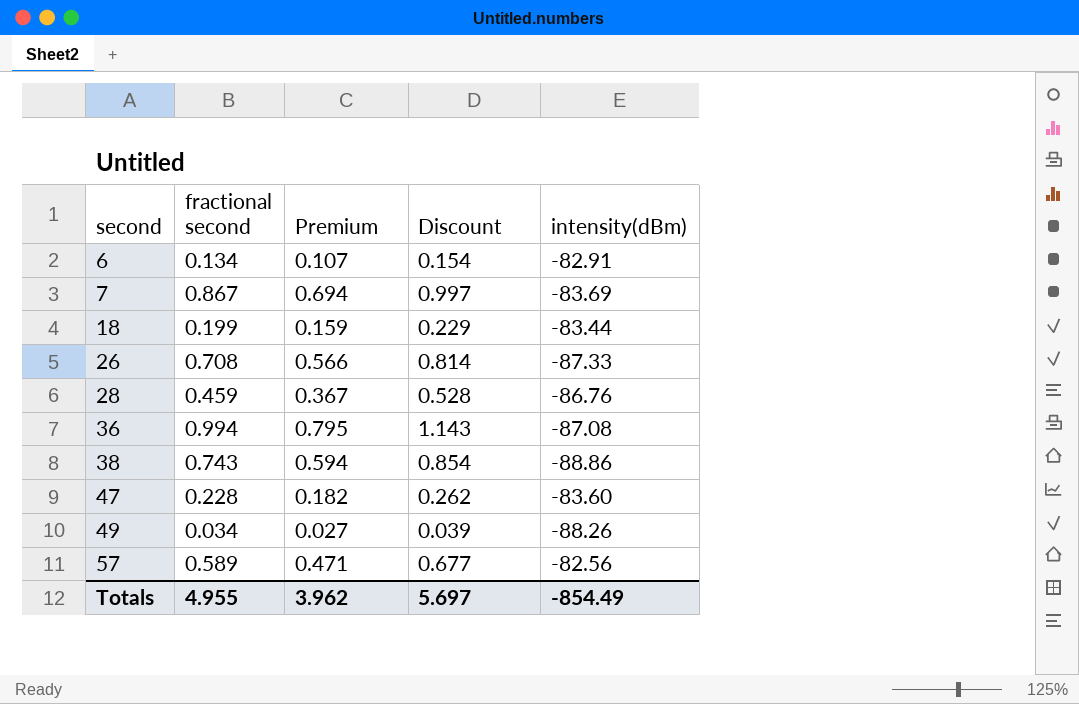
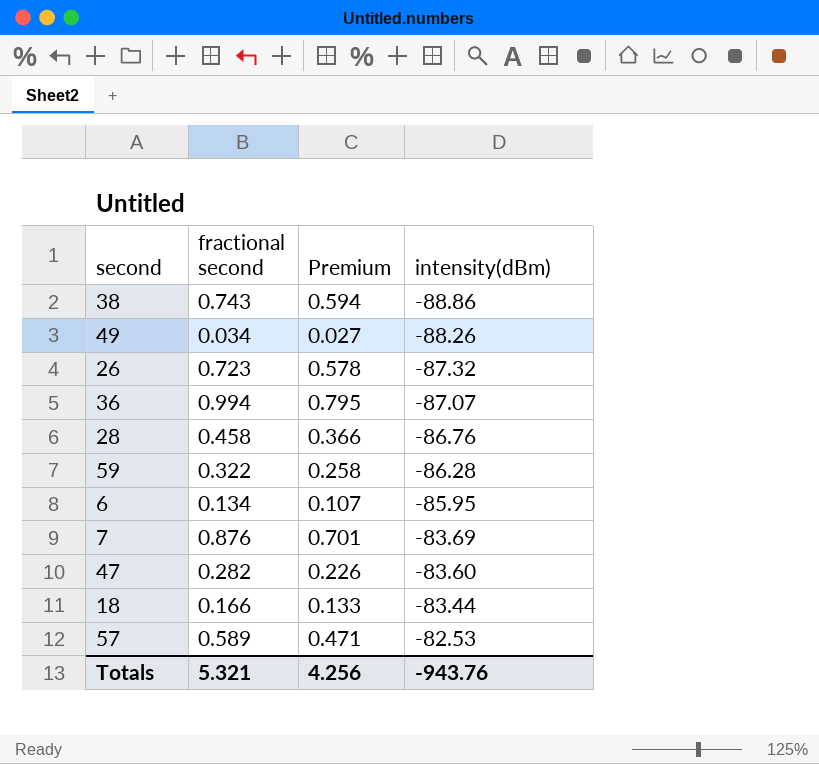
row order: second ascending -> intensity(dBm) ascending
column Discount | formula: [fractional second] * 1.15 -> none
26 | fractional second: 0.708 -> 0.723
26 | Premium: 0.566 -> 0.578
26 | intensity(dBm): -87.33 -> -87.32
36 | intensity(dBm): -87.08 -> -87.07
28 | fractional second: 0.459 -> 0.458
28 | Premium: 0.367 -> 0.366
row 59: none -> 0.322 | 0.258 | -86.28
6 | intensity(dBm): -82.91 -> -85.95
7 | fractional second: 0.867 -> 0.876
7 | Premium: 0.694 -> 0.701
47 | fractional second: 0.228 -> 0.282
47 | Premium: 0.182 -> 0.226
18 | fractional second: 0.199 -> 0.166
18 | Premium: 0.159 -> 0.133
57 | intensity(dBm): -82.56 -> -82.53
Totals | fractional second: 4.955 -> 5.321
Totals | Premium: 3.962 -> 4.256
Totals | intensity(dBm): -854.49 -> -943.76

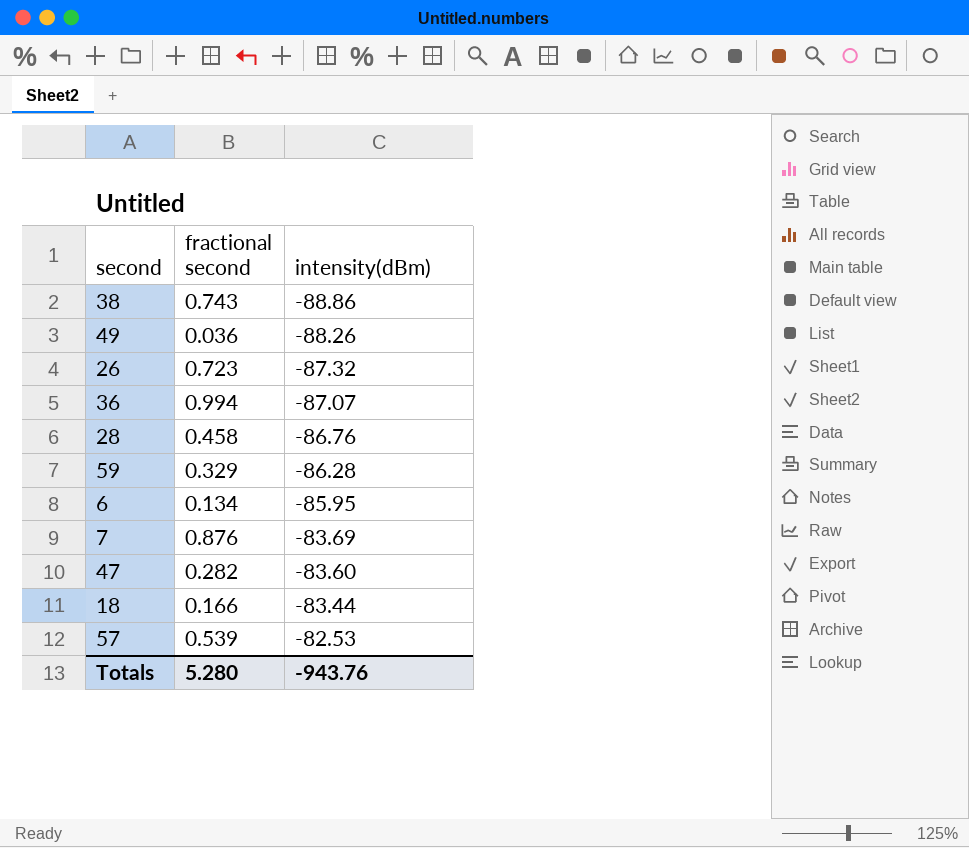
column Premium | formula: [fractional second] * 0.8 -> none
49 | fractional second: 0.034 -> 0.036
59 | fractional second: 0.322 -> 0.329
57 | fractional second: 0.589 -> 0.539
Totals | fractional second: 5.321 -> 5.280

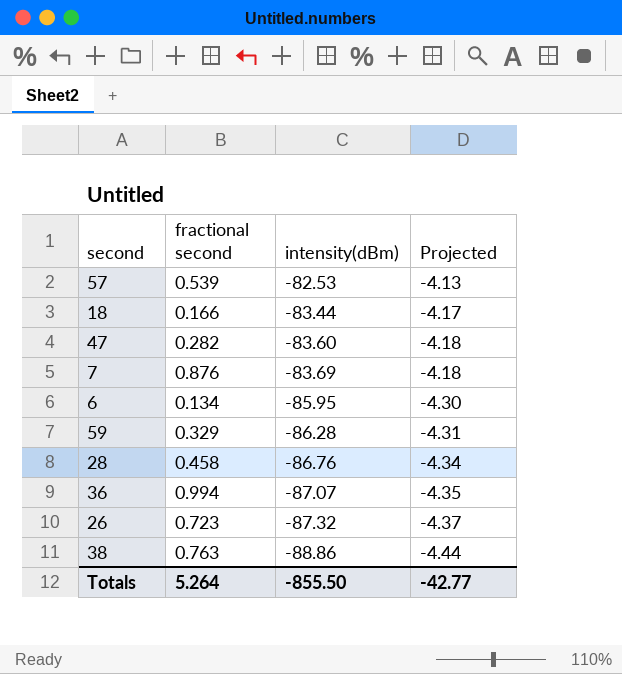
row order: intensity(dBm) ascending -> intensity(dBm) descending
column Projected | formula: none -> [intensity(dBm)] * 0.05
row 49: 0.036 | -88.26 -> none
38 | fractional second: 0.743 -> 0.763
Totals | fractional second: 5.280 -> 5.264
Totals | intensity(dBm): -943.76 -> -855.50

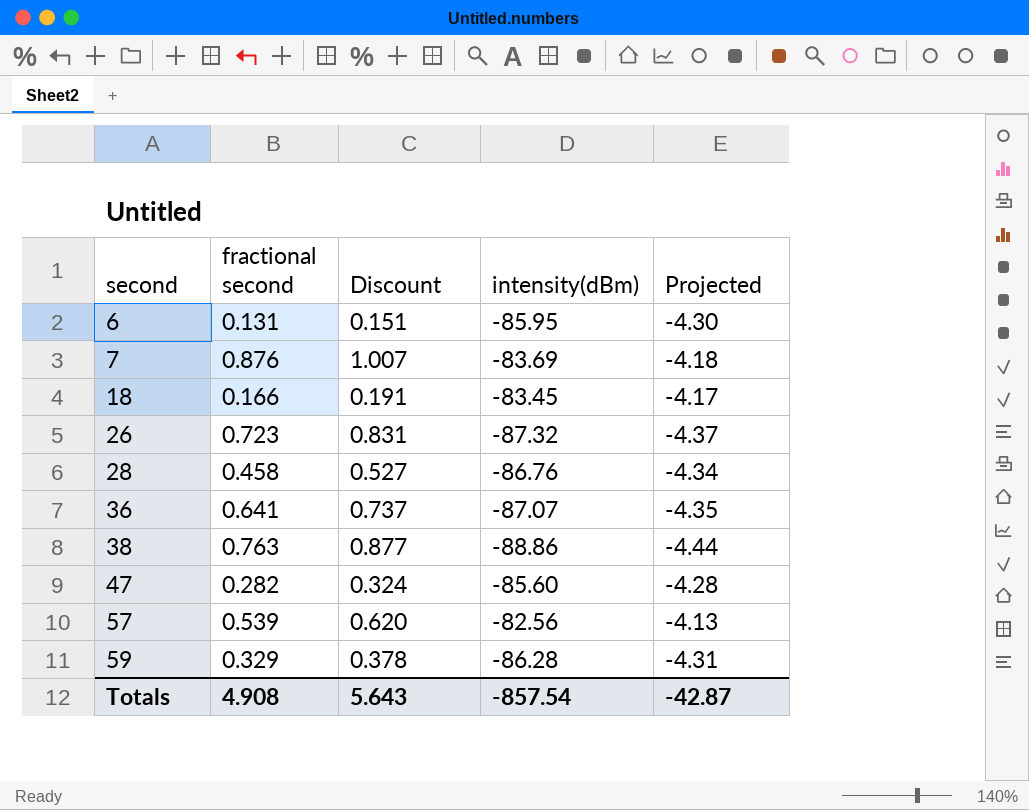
row order: intensity(dBm) descending -> second ascending
column Discount | formula: none -> [fractional second] * 1.15
6 | fractional second: 0.134 -> 0.131
18 | intensity(dBm): -83.44 -> -83.45
36 | fractional second: 0.994 -> 0.641
47 | intensity(dBm): -83.60 -> -85.60
47 | Projected: -4.18 -> -4.28
57 | intensity(dBm): -82.53 -> -82.56
Totals | fractional second: 5.264 -> 4.908
Totals | intensity(dBm): -855.50 -> -857.54
Totals | Projected: -42.77 -> -42.87

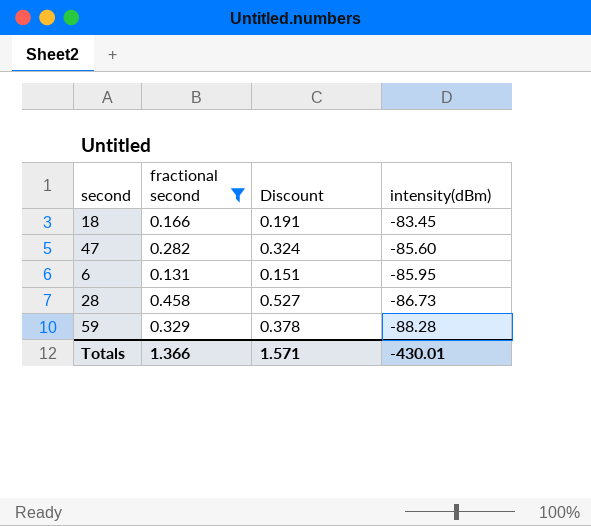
filter: none -> fractional second <= 0.458
row order: second ascending -> intensity(dBm) descending
column Projected | formula: [intensity(dBm)] * 0.05 -> none
28 | intensity(dBm): -86.76 -> -86.73
59 | intensity(dBm): -86.28 -> -88.28
Totals | fractional second: 4.908 -> 1.366
Totals | Discount: 5.643 -> 1.571
Totals | intensity(dBm): -857.54 -> -430.01

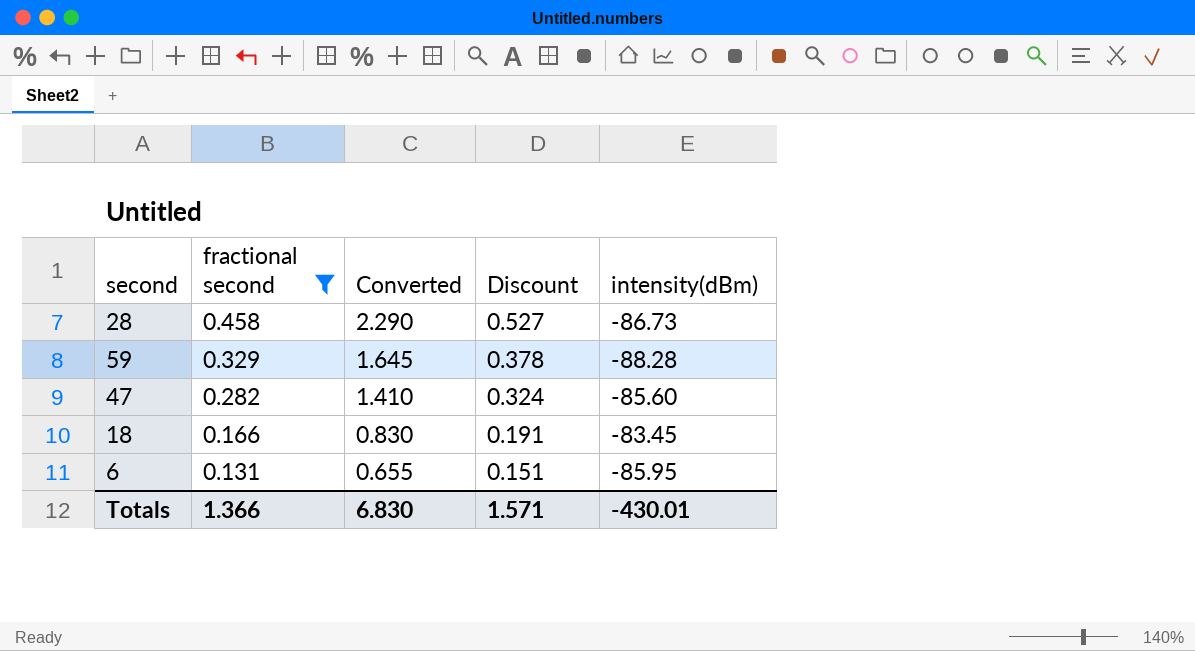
row order: intensity(dBm) descending -> fractional second descending
column Converted | formula: none -> [fractional second] * 5

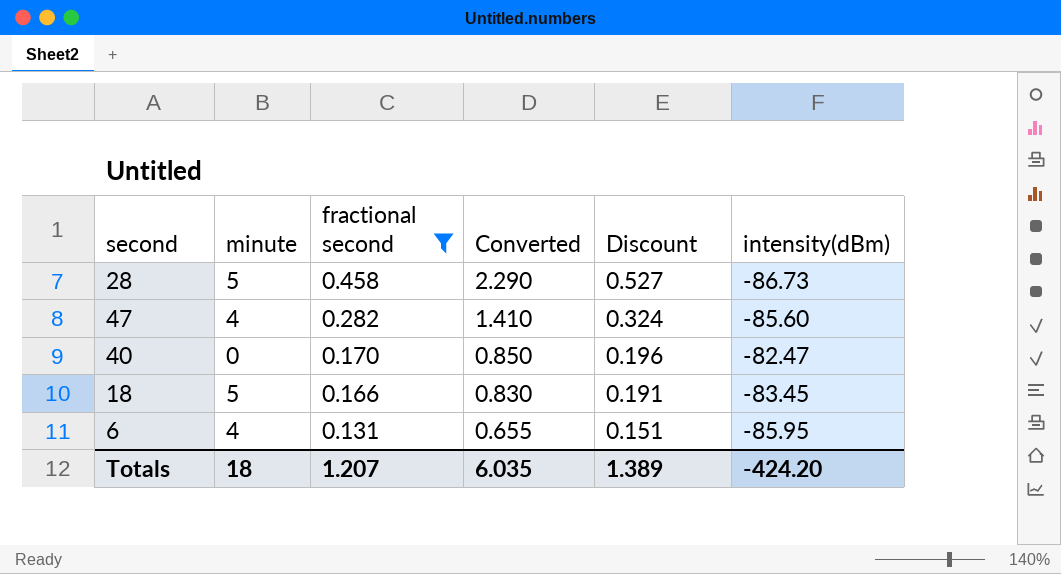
column minute | position: none -> 2
row 59: 0.329 | 1.645 | 0.378 | -88.28 -> none
row 40: none -> 0 | 0.170 | 0.850 | 0.196 | -82.47
Totals | fractional second: 1.366 -> 1.207
Totals | Converted: 6.830 -> 6.035
Totals | Discount: 1.571 -> 1.389
Totals | intensity(dBm): -430.01 -> -424.20

